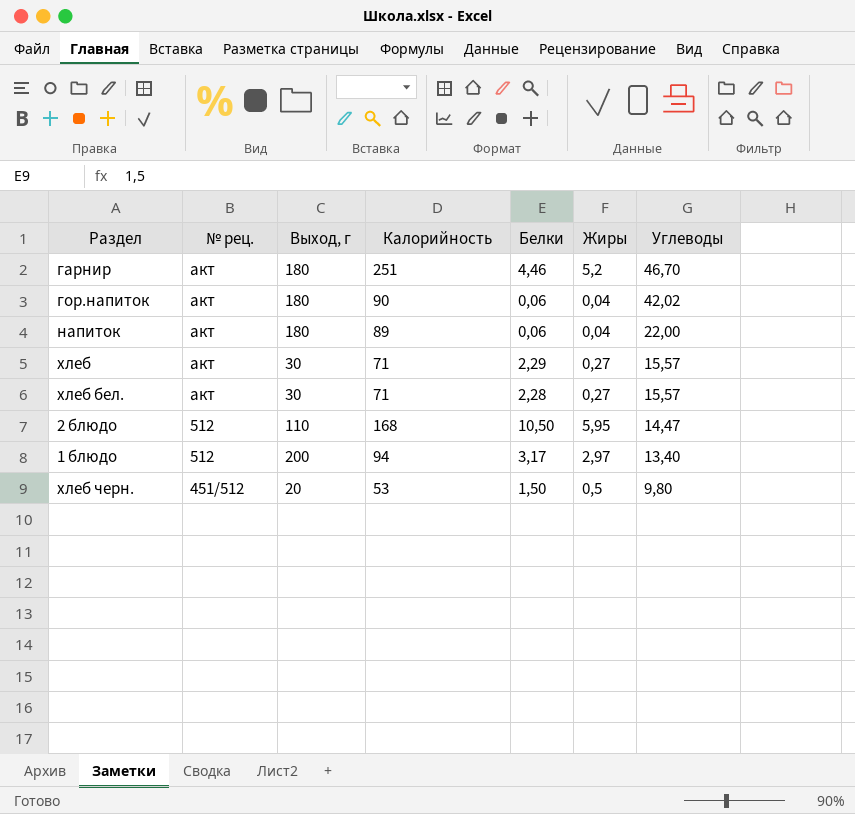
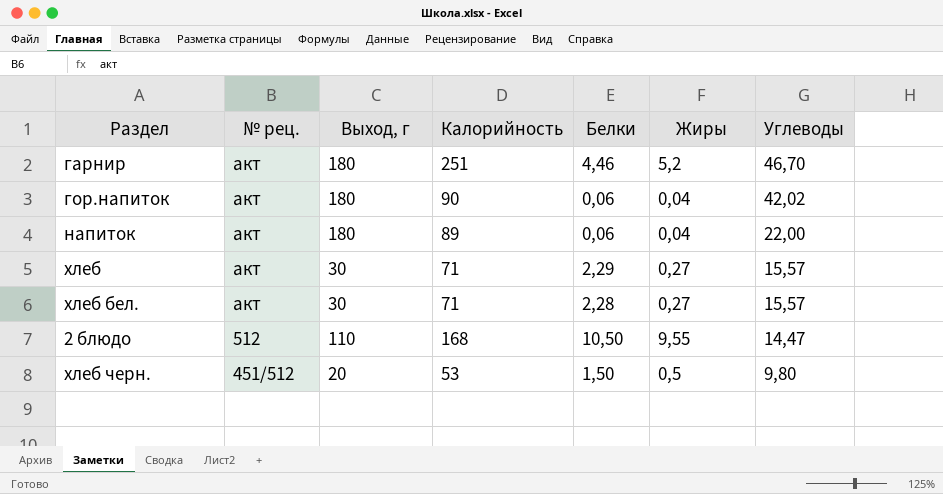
row 1 блюдо: 512 | 200 | 94 | 3,17 | 2,97 | 13,40 -> none
2 блюдо | Жиры: 5,95 -> 9,55

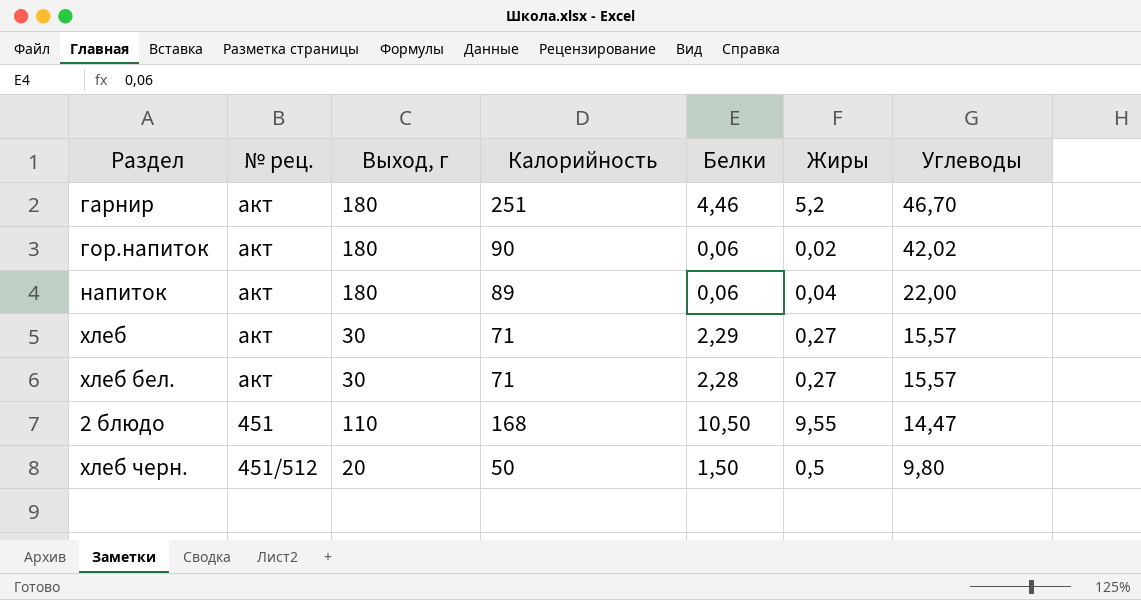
гор.напиток | Жиры: 0,04 -> 0,02
2 блюдо | № рец.: 512 -> 451
хлеб черн. | Калорийность: 53 -> 50

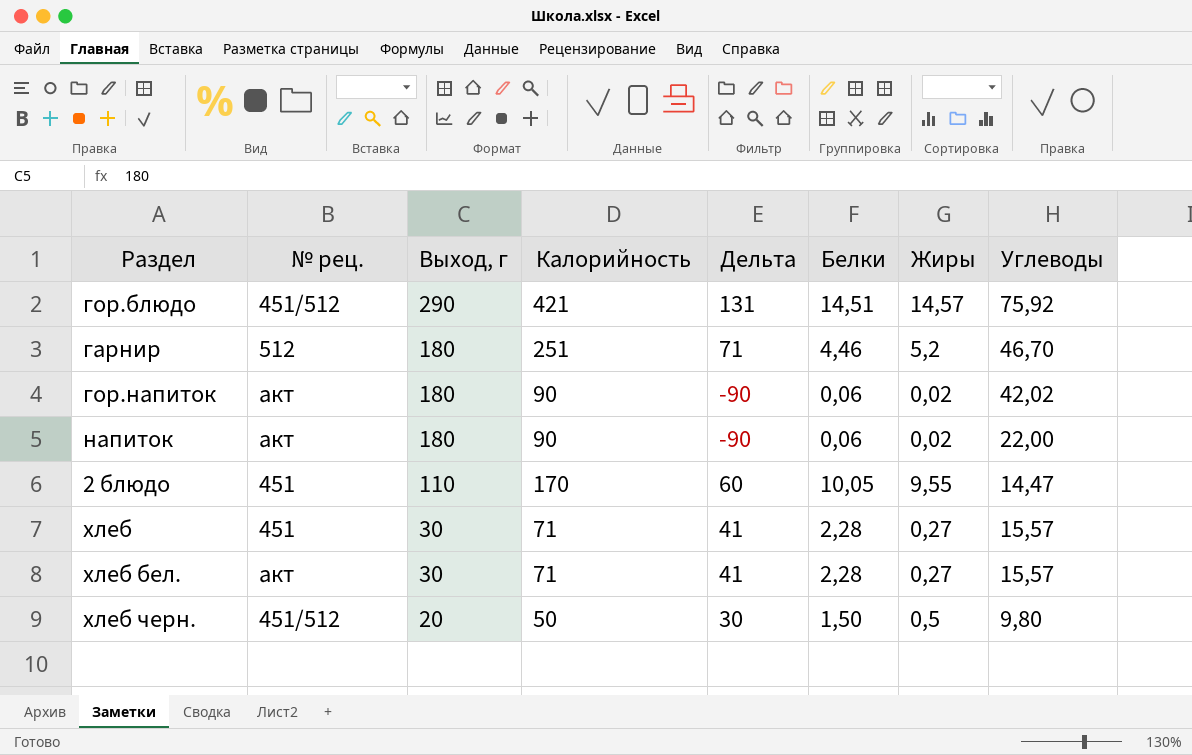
row order: Углеводы descending -> Выход, г descending
column Дельта | formula: none -> [Калорийность] - [Выход, г]
row гор.блюдо: none -> 451/512 | 290 | 421 | 131 | 14,51 | 14,57 | 75,92
гарнир | № рец.: акт -> 512
напиток | Калорийность: 89 -> 90
напиток | Жиры: 0,04 -> 0,02
2 блюдо | Калорийность: 168 -> 170
2 блюдо | Белки: 10,50 -> 10,05
хлеб | № рец.: акт -> 451
хлеб | Белки: 2,29 -> 2,28

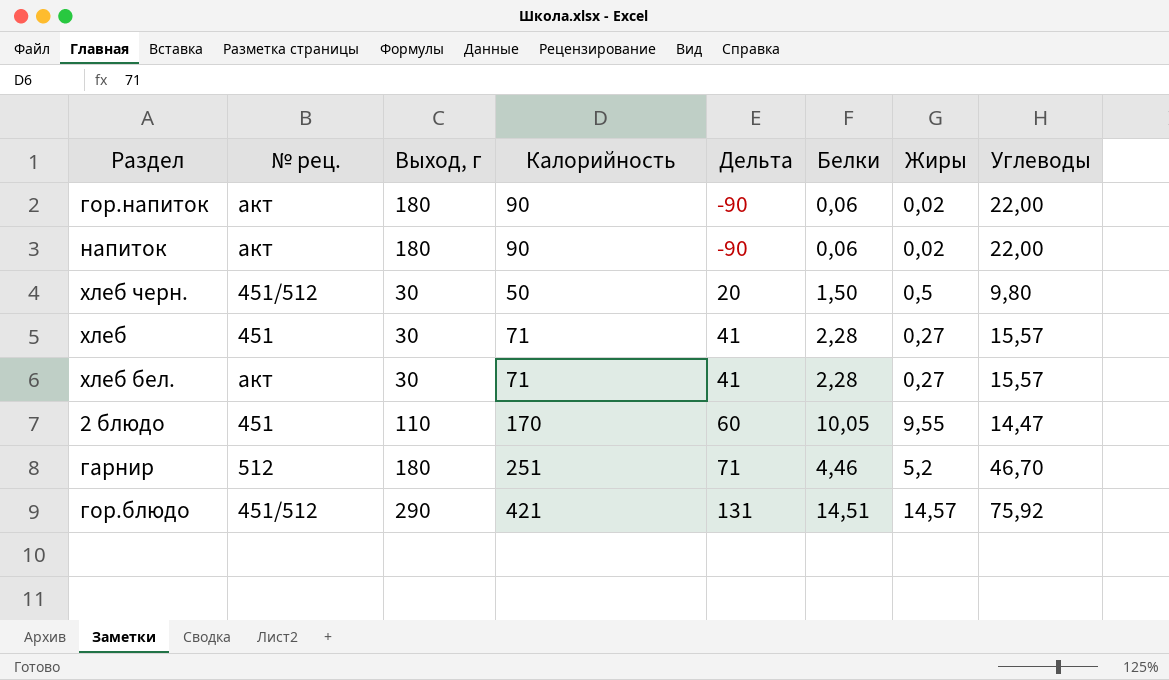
row order: Выход, г descending -> Дельта ascending
гор.напиток | Углеводы: 42,02 -> 22,00
хлеб черн. | Выход, г: 20 -> 30
хлеб черн. | Дельта: 30 -> 20

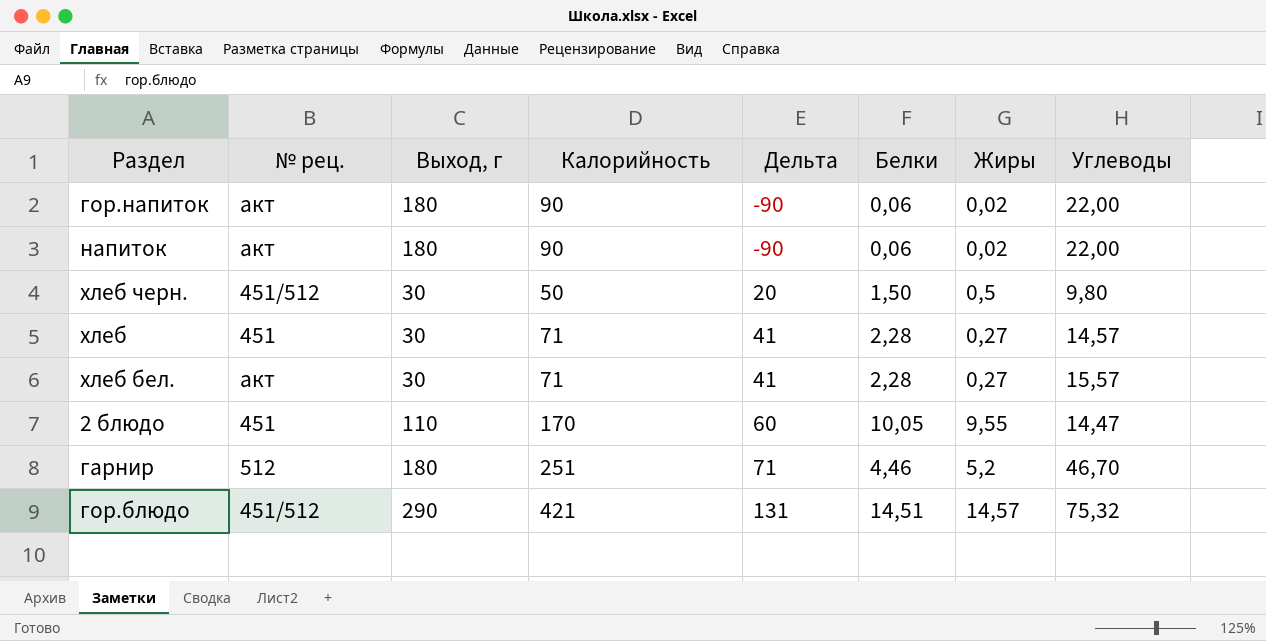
хлеб | Углеводы: 15,57 -> 14,57
гор.блюдо | Углеводы: 75,92 -> 75,32

